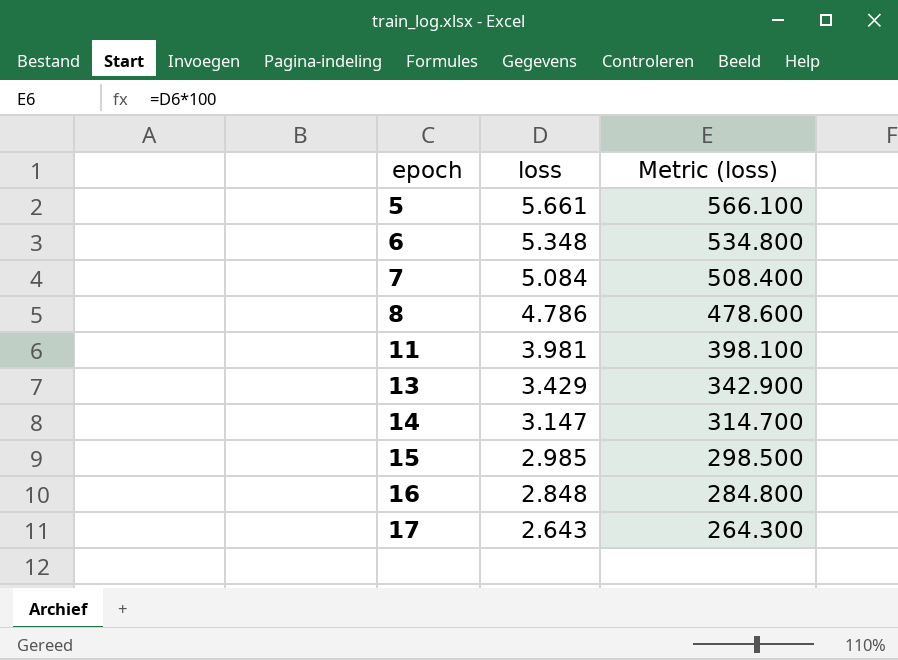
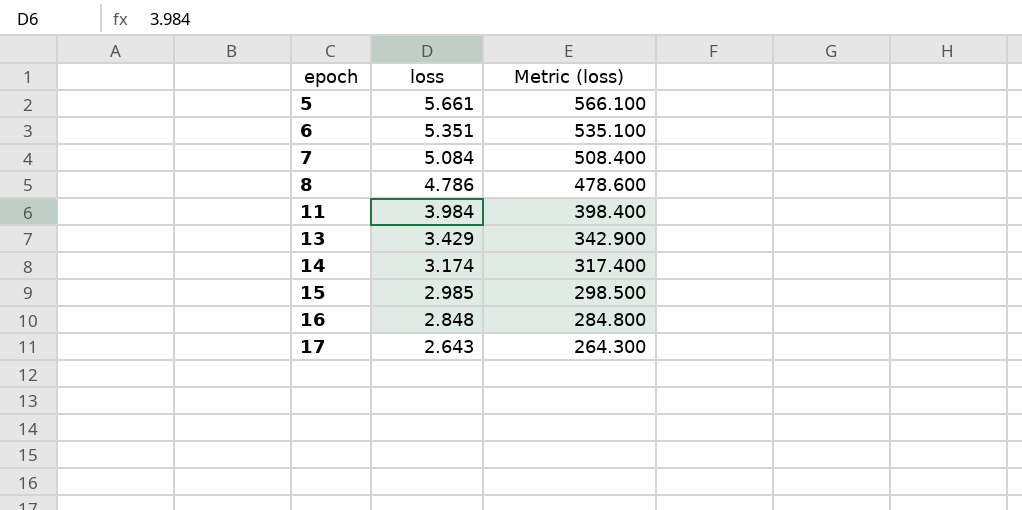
6 | loss: 5.348 -> 5.351
6 | Metric (loss): 534.800 -> 535.100
11 | loss: 3.981 -> 3.984
11 | Metric (loss): 398.100 -> 398.400
14 | loss: 3.147 -> 3.174
14 | Metric (loss): 314.700 -> 317.400

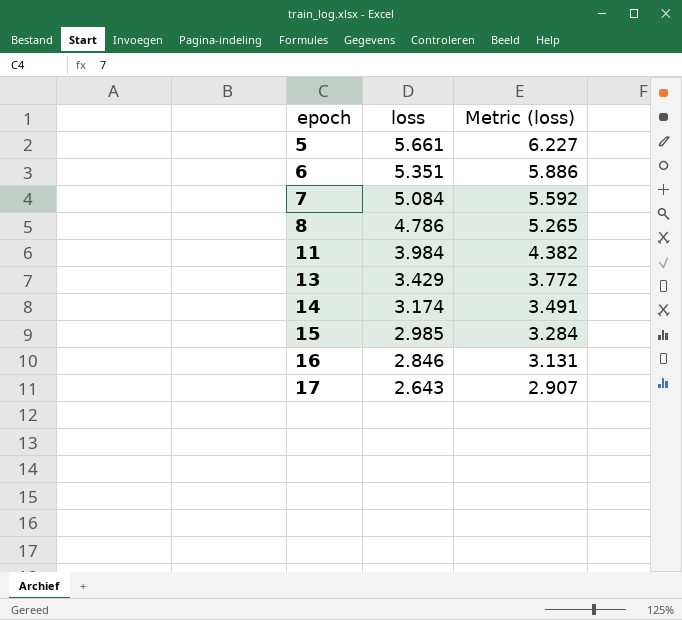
column Metric (loss) | formula: [loss] * 100 -> [loss] * 1.1
16 | loss: 2.848 -> 2.846

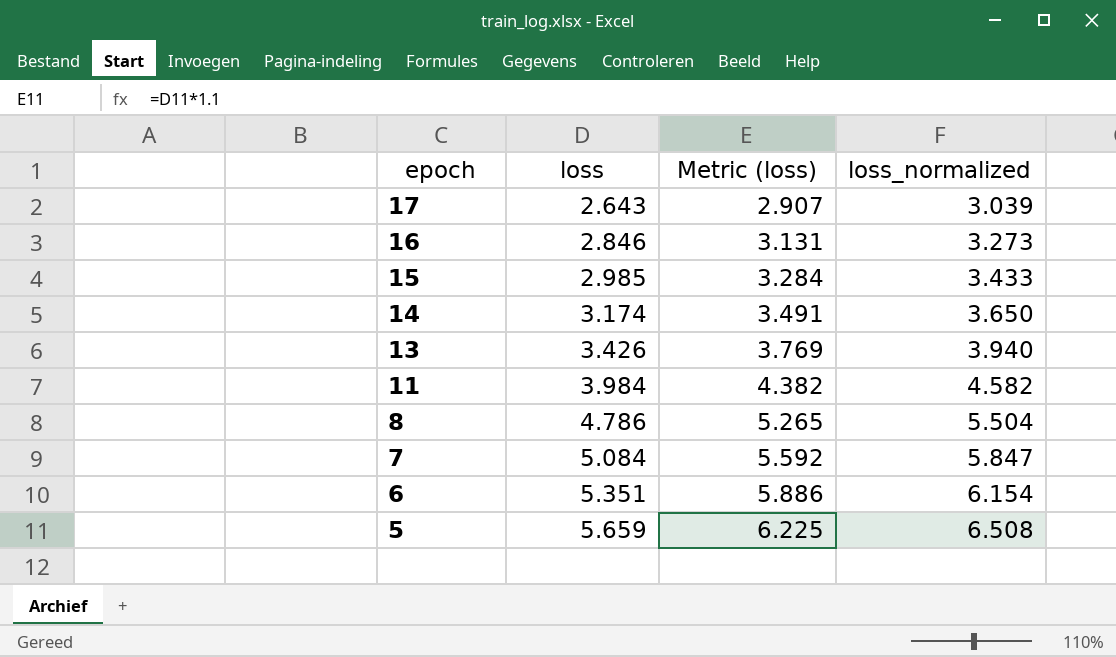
row order: epoch ascending -> epoch descending
column loss_normalized | formula: none -> [loss] * 1.15
13 | loss: 3.429 -> 3.426
13 | Metric (loss): 3.772 -> 3.769
5 | loss: 5.661 -> 5.659
5 | Metric (loss): 6.227 -> 6.225

